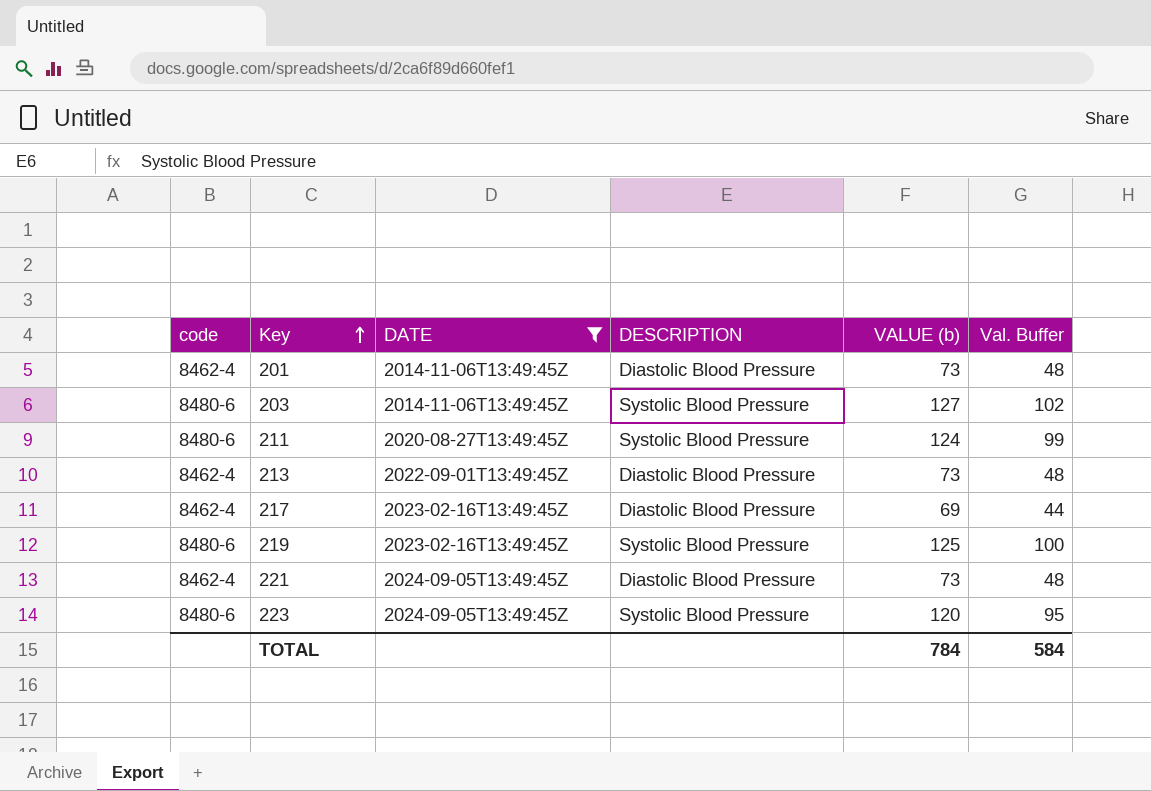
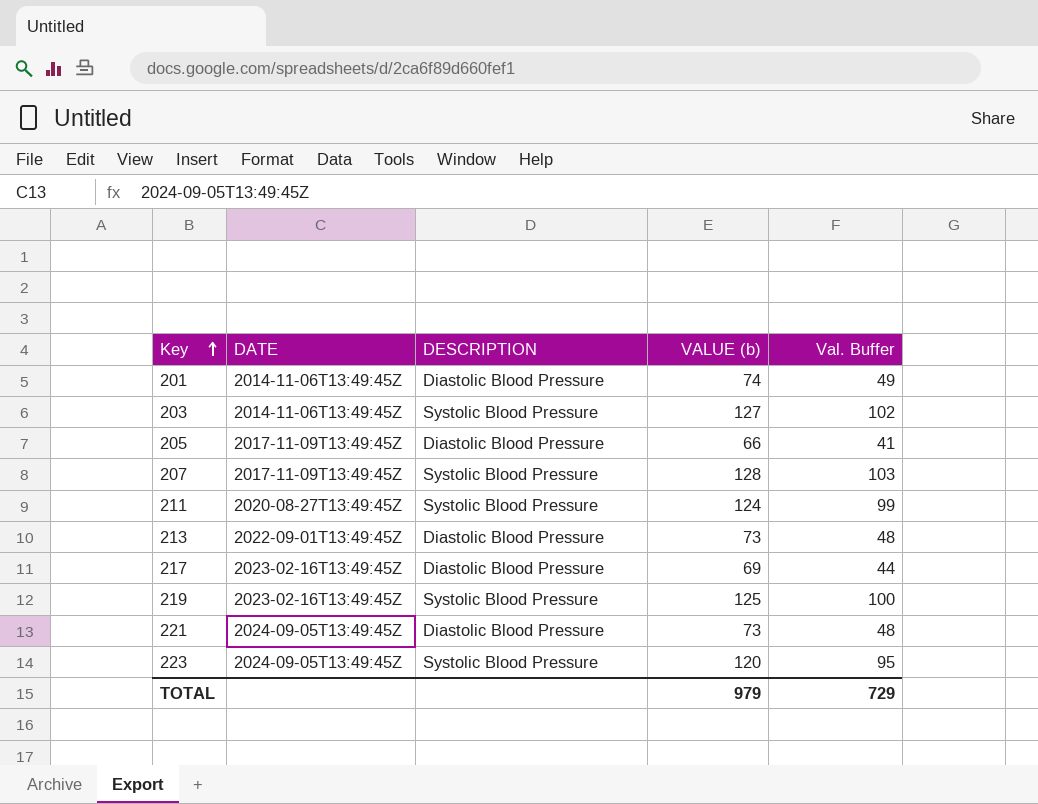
filter: DATE != 2017-11-09T13:49:45Z -> none
column code | position: 1 -> none
201 | VALUE (b): 73 -> 74
201 | Val. Buffer: 48 -> 49
TOTAL | VALUE (b): 784 -> 979
TOTAL | Val. Buffer: 584 -> 729

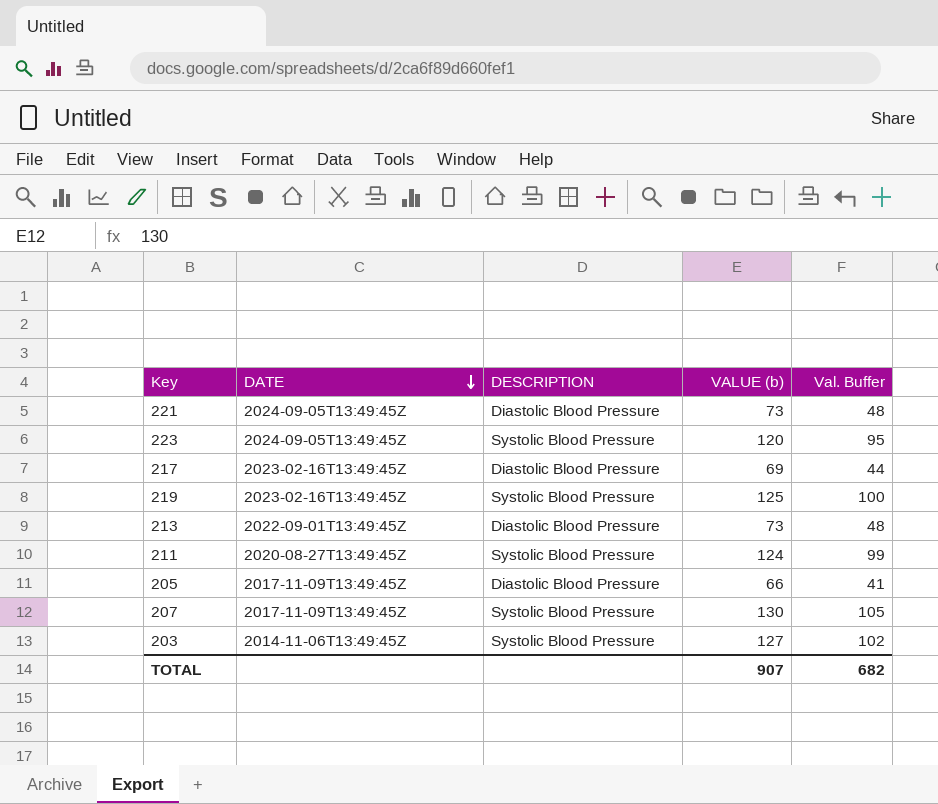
row order: Key ascending -> DATE descending
row 201: 2014-11-06T13:49:45Z | Diastolic Blood Pressure | 74 | 49 -> none
207 | VALUE (b): 128 -> 130
207 | Val. Buffer: 103 -> 105
TOTAL | VALUE (b): 979 -> 907
TOTAL | Val. Buffer: 729 -> 682

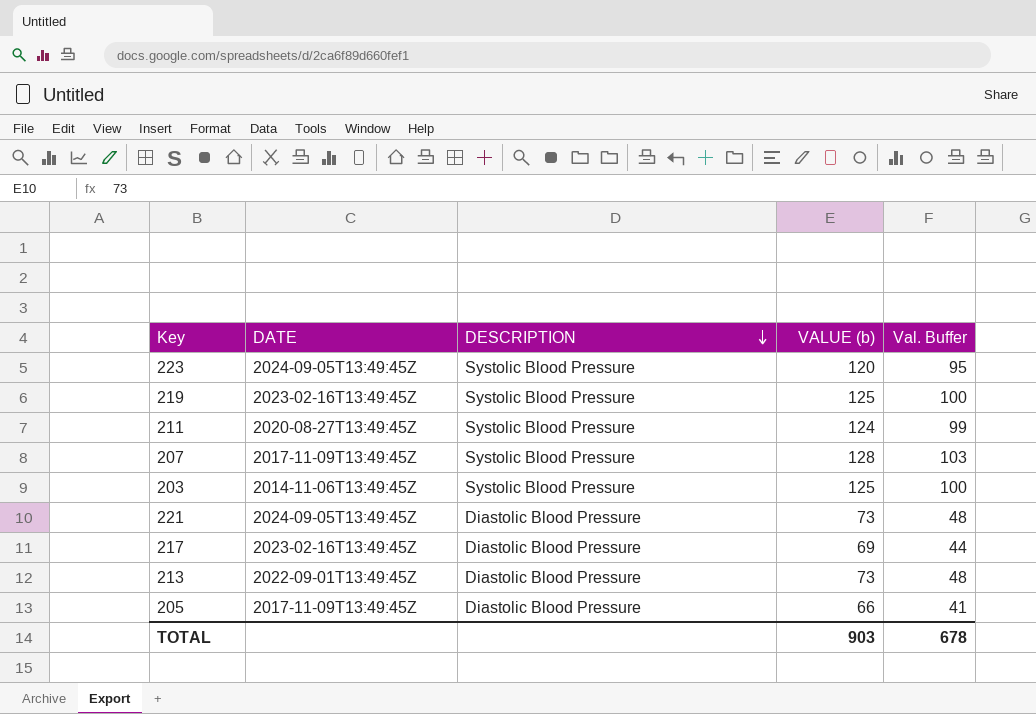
row order: DATE descending -> DESCRIPTION descending
207 | VALUE (b): 130 -> 128
207 | Val. Buffer: 105 -> 103
203 | VALUE (b): 127 -> 125
203 | Val. Buffer: 102 -> 100
TOTAL | VALUE (b): 907 -> 903
TOTAL | Val. Buffer: 682 -> 678

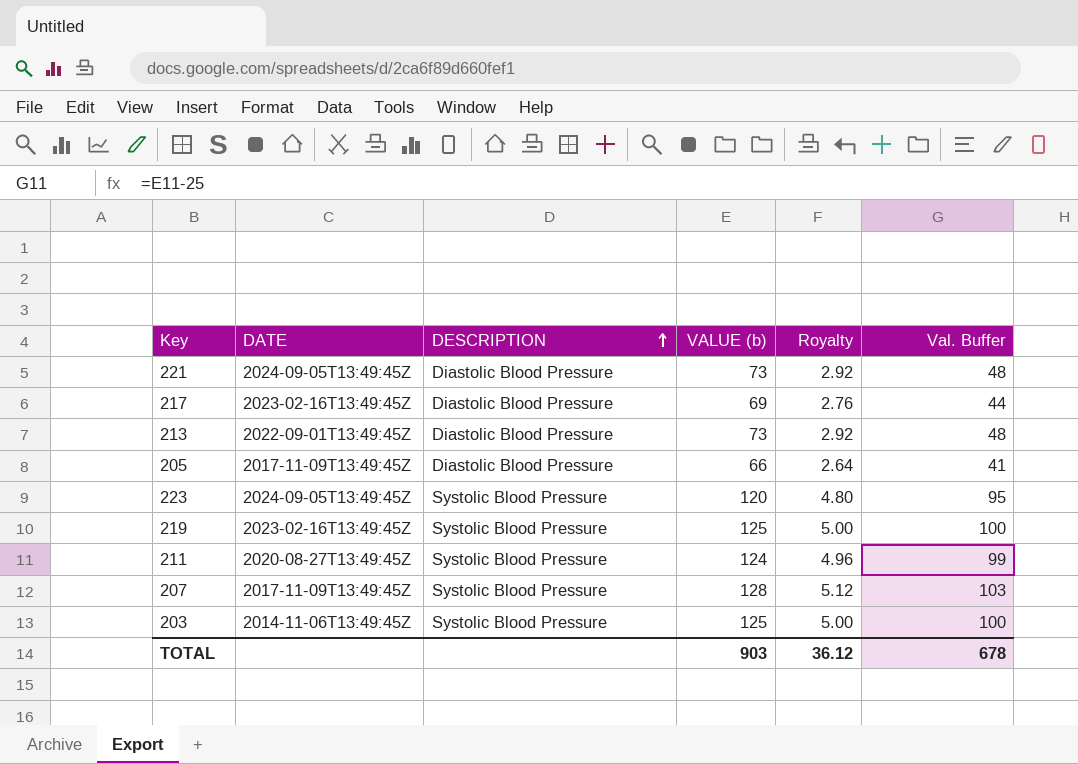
row order: DESCRIPTION descending -> DESCRIPTION ascending
column Royalty | formula: none -> [VALUE (b)] * 0.04

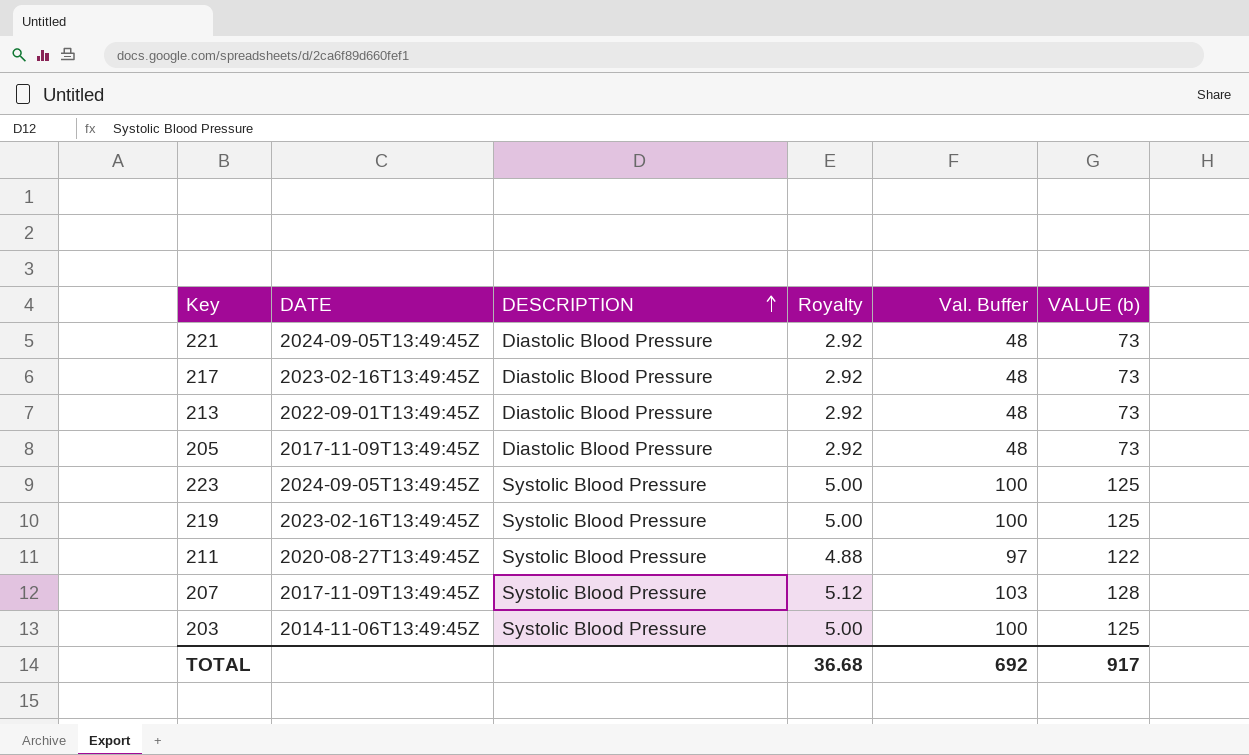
column VALUE (b) | position: 4 -> 6
217 | Royalty: 2.76 -> 2.92
217 | Val. Buffer: 44 -> 48
217 | VALUE (b): 69 -> 73
205 | Royalty: 2.64 -> 2.92
205 | Val. Buffer: 41 -> 48
205 | VALUE (b): 66 -> 73
223 | Royalty: 4.80 -> 5.00
223 | Val. Buffer: 95 -> 100
223 | VALUE (b): 120 -> 125
211 | Royalty: 4.96 -> 4.88
211 | Val. Buffer: 99 -> 97
211 | VALUE (b): 124 -> 122
TOTAL | Royalty: 36.12 -> 36.68
TOTAL | Val. Buffer: 678 -> 692
TOTAL | VALUE (b): 903 -> 917

